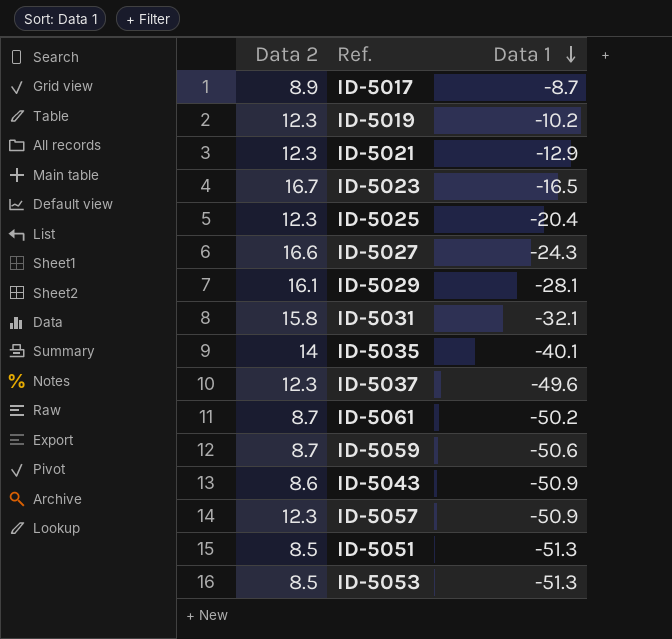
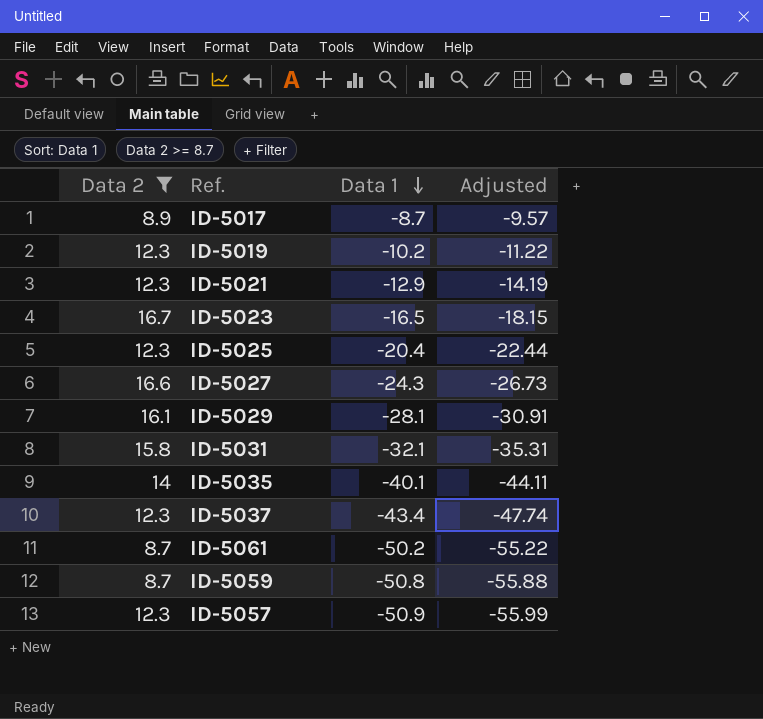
filter: none -> Data 2 >= 8.7
column Adjusted | formula: none -> [Data 1] * 1.1
ID-5037 | Data 1: -49.6 -> -43.4
ID-5059 | Data 1: -50.6 -> -50.8

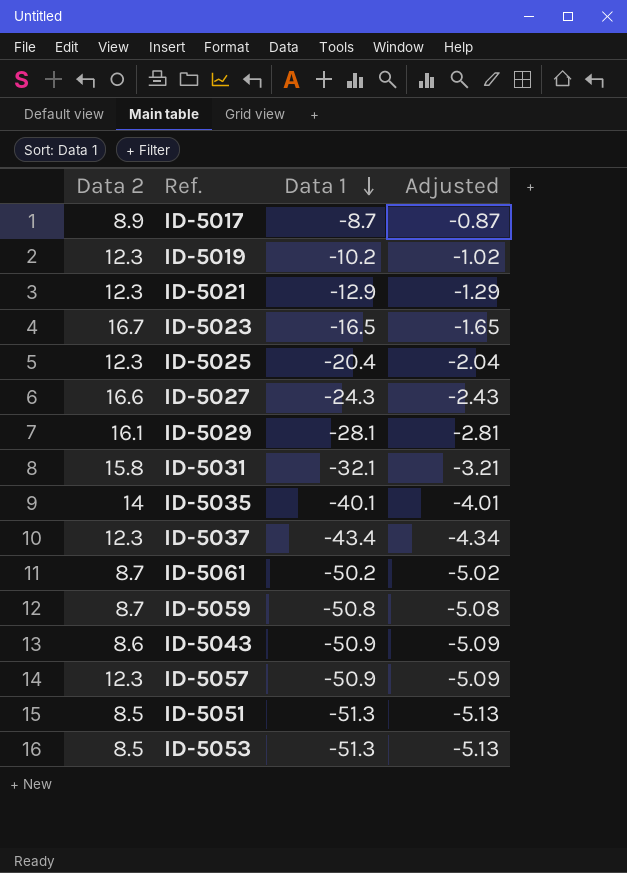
filter: Data 2 >= 8.7 -> none
column Adjusted | formula: [Data 1] * 1.1 -> [Data 1] * 0.1

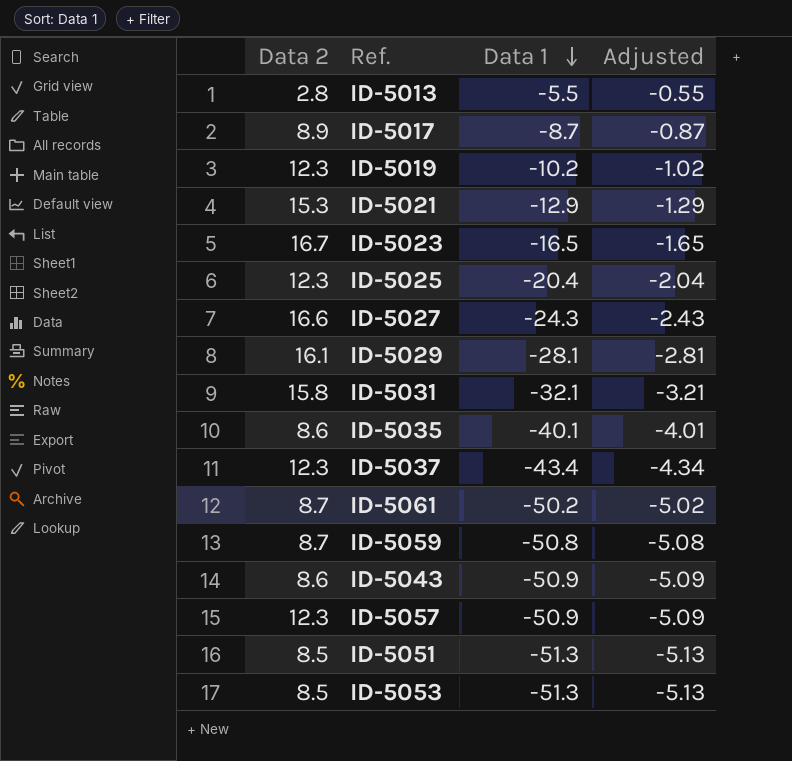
row ID-5013: none -> 2.8 | -5.5 | -0.55
ID-5021 | Data 2: 12.3 -> 15.3
ID-5035 | Data 2: 14 -> 8.6

